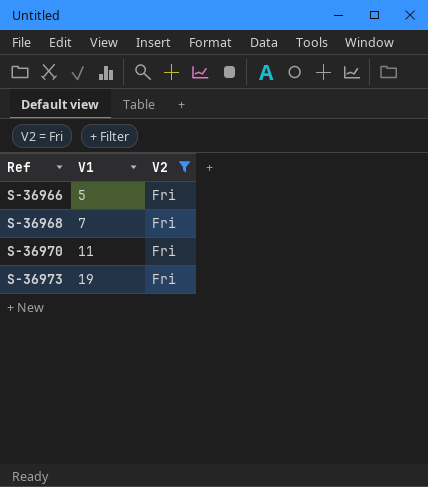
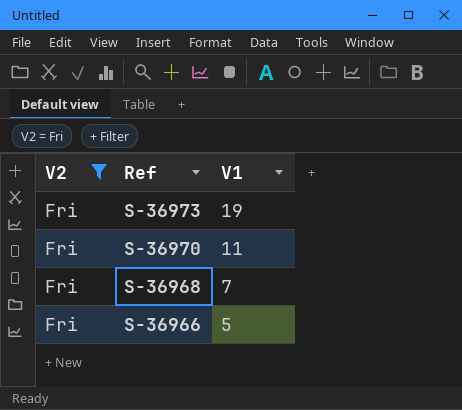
row order: Ref ascending -> Ref descending
column V2 | position: 3 -> 1

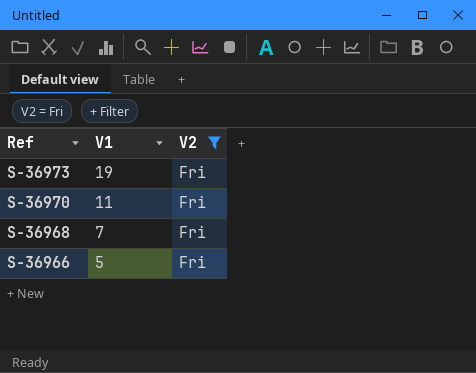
column V2 | position: 1 -> 3

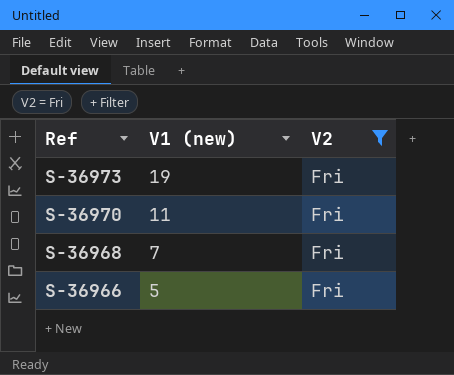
column name: V1 -> V1 (new)

